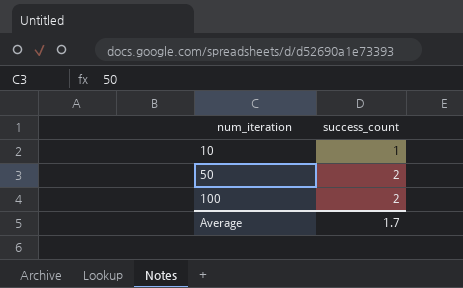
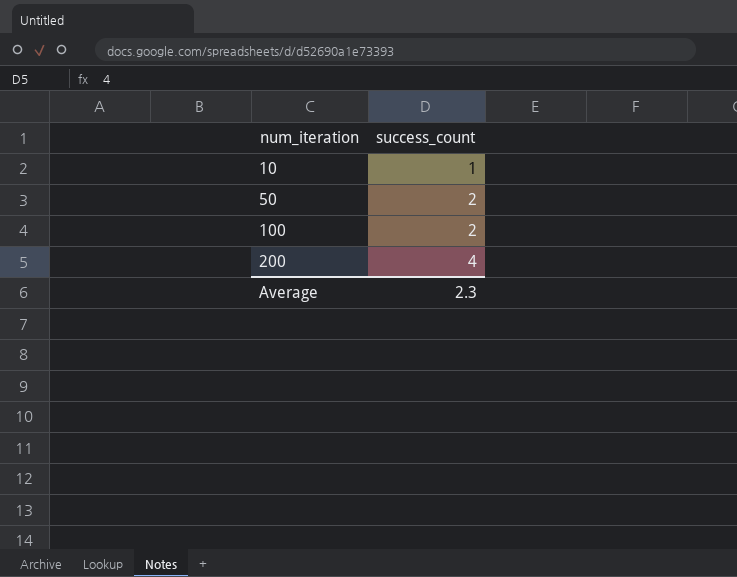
row 200: none -> 4
Average | success_count: 1.7 -> 2.3

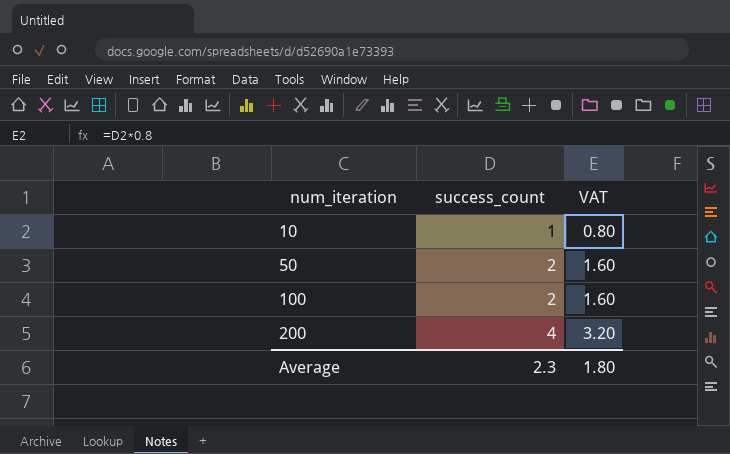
column VAT | formula: none -> [success_count] * 0.8

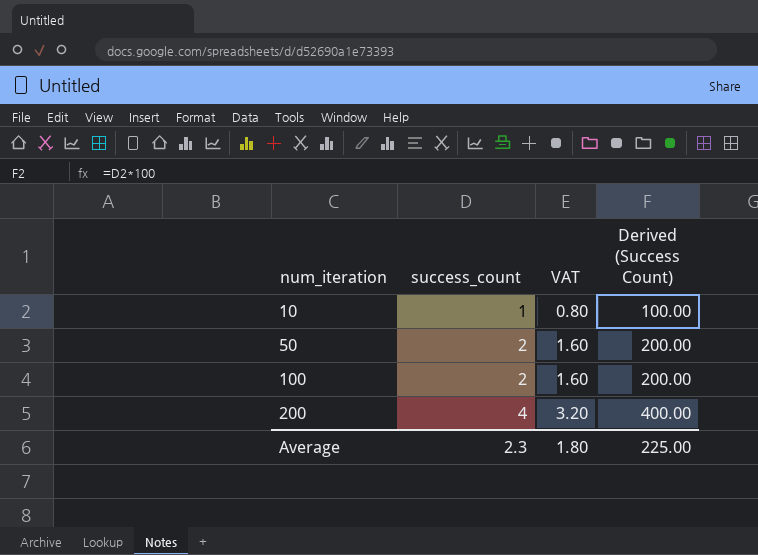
column Derived (Success Count) | formula: none -> [success_count] * 100

